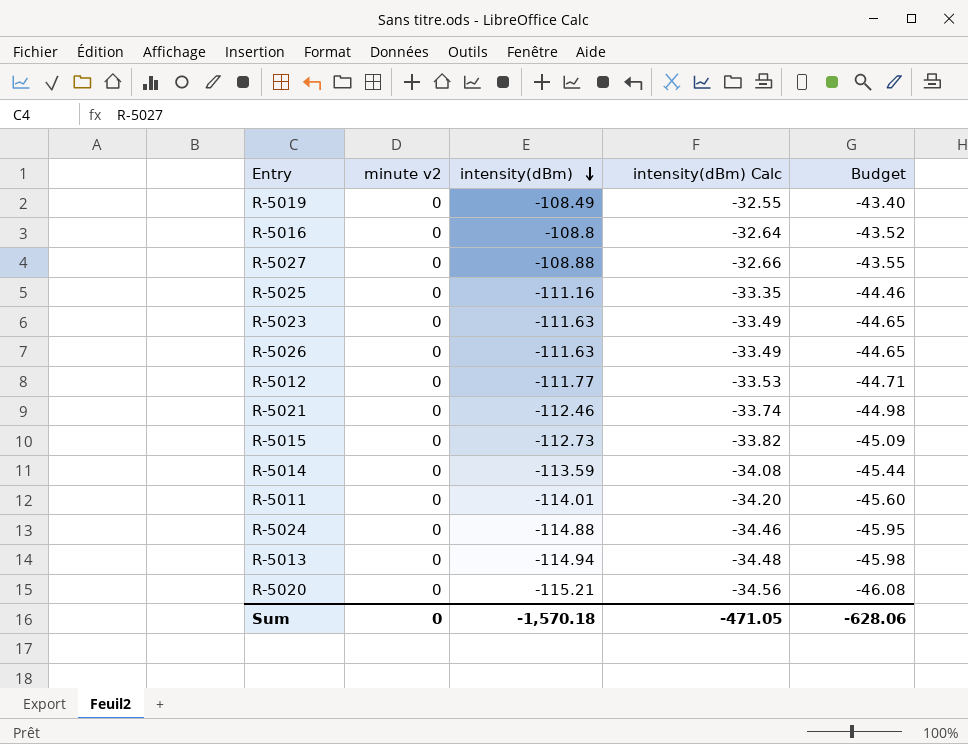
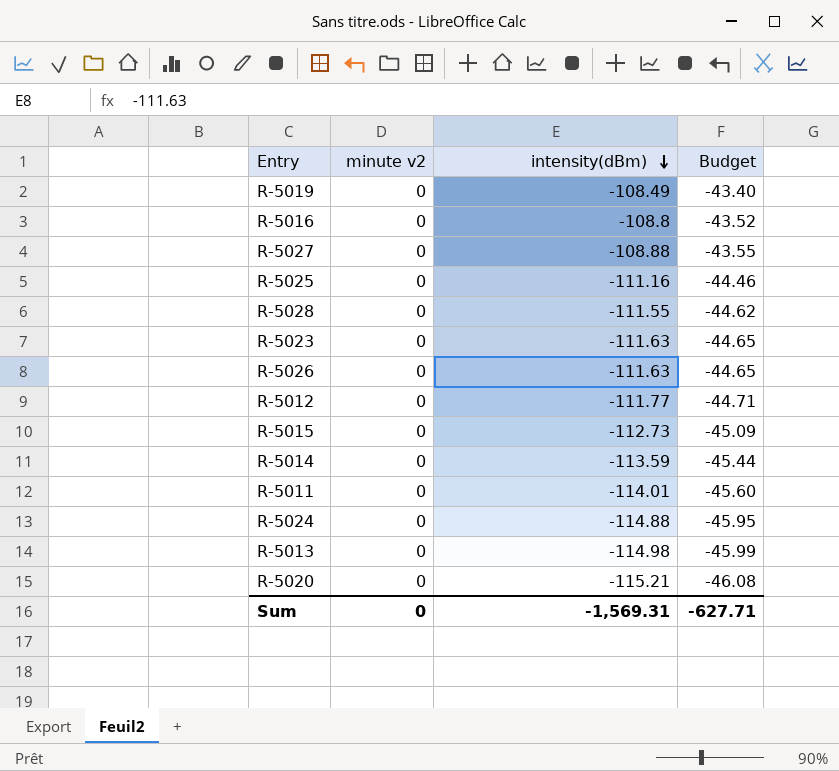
column intensity(dBm) Calc | formula: [intensity(dBm)] * 0.3 -> none
row R-5021: 0 | -112.46 | -33.74 | -44.98 -> none
row R-5028: none -> 0 | -111.55 | -44.62
R-5013 | intensity(dBm): -114.94 -> -114.98
R-5013 | Budget: -45.98 -> -45.99
Sum | intensity(dBm): -1,570.18 -> -1,569.31
Sum | Budget: -628.06 -> -627.71

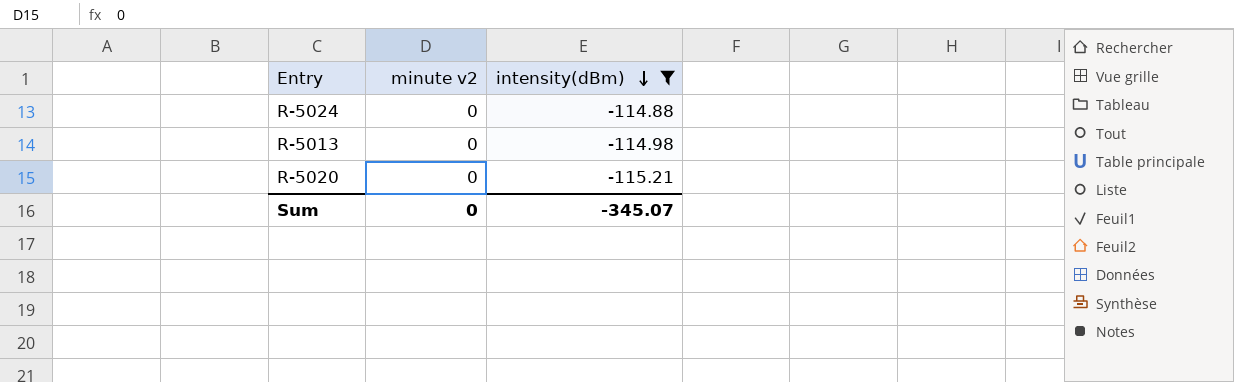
filter: none -> intensity(dBm) <= -114.88
column Budget | formula: [intensity(dBm)] * 0.4 -> none
Sum | intensity(dBm): -1,569.31 -> -345.07

